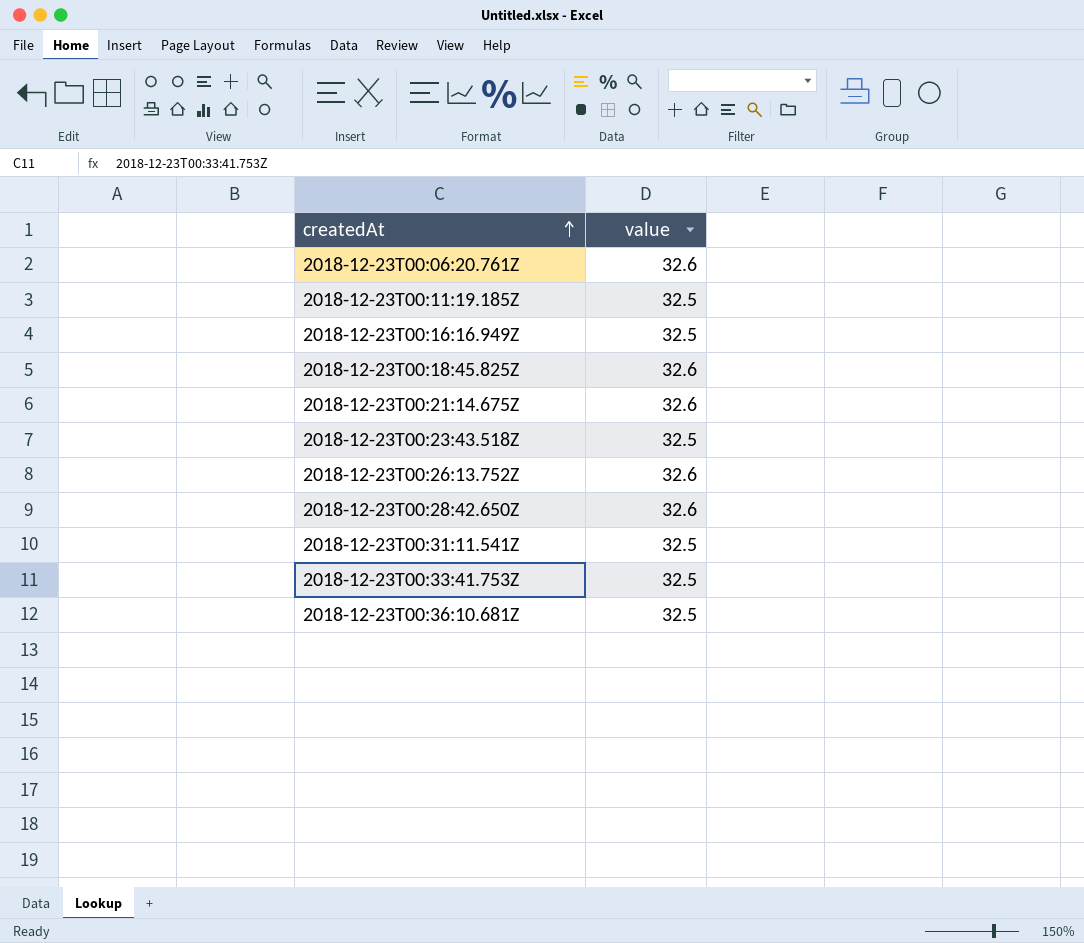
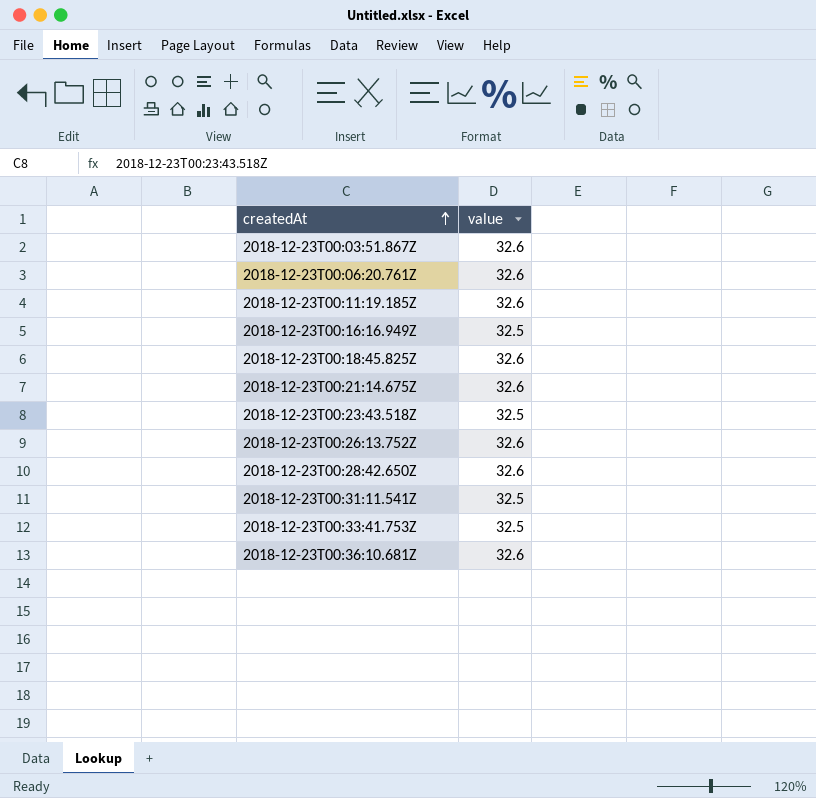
row 2018-12-23T00:03:51.867Z: none -> 32.6
2018-12-23T00:11:19.185Z | value: 32.5 -> 32.6
2018-12-23T00:36:10.681Z | value: 32.5 -> 32.6

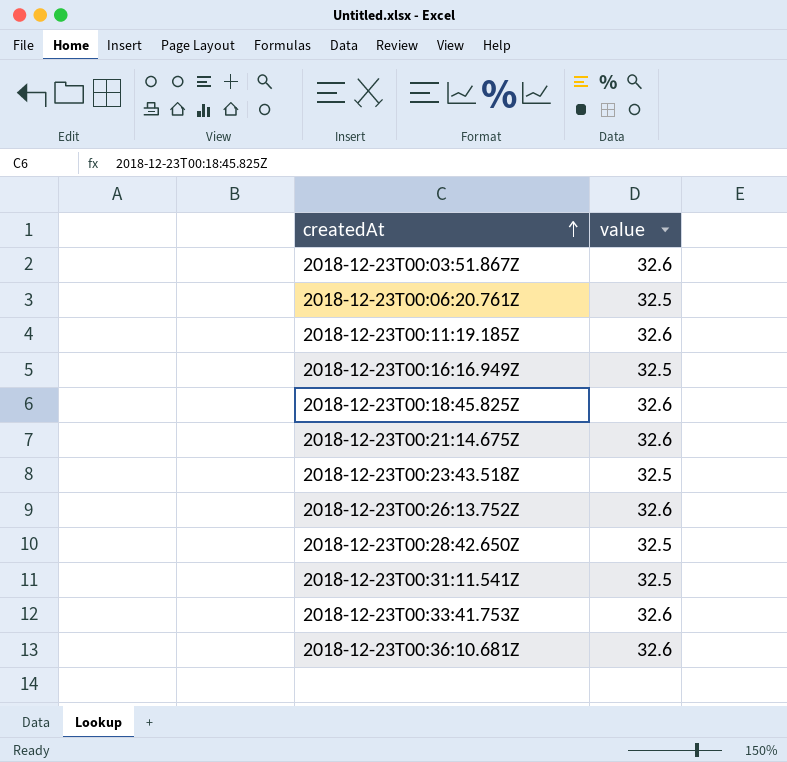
2018-12-23T00:06:20.761Z | value: 32.6 -> 32.5
2018-12-23T00:28:42.650Z | value: 32.6 -> 32.5
2018-12-23T00:33:41.753Z | value: 32.5 -> 32.6

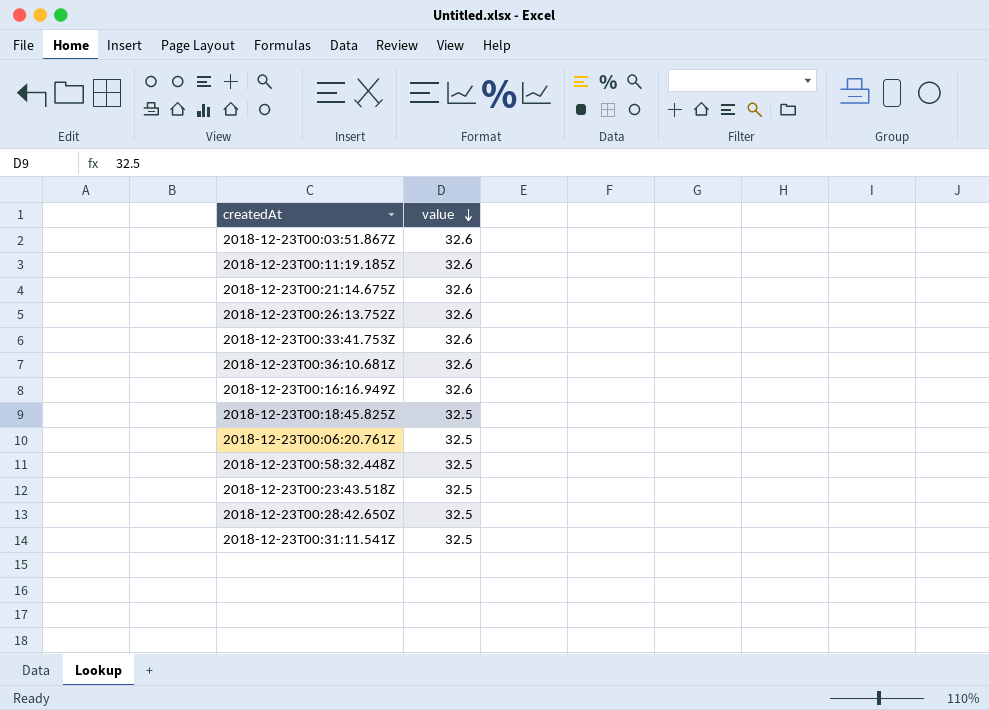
row order: createdAt ascending -> value descending
2018-12-23T00:16:16.949Z | value: 32.5 -> 32.6
2018-12-23T00:18:45.825Z | value: 32.6 -> 32.5
row 2018-12-23T00:58:32.448Z: none -> 32.5

